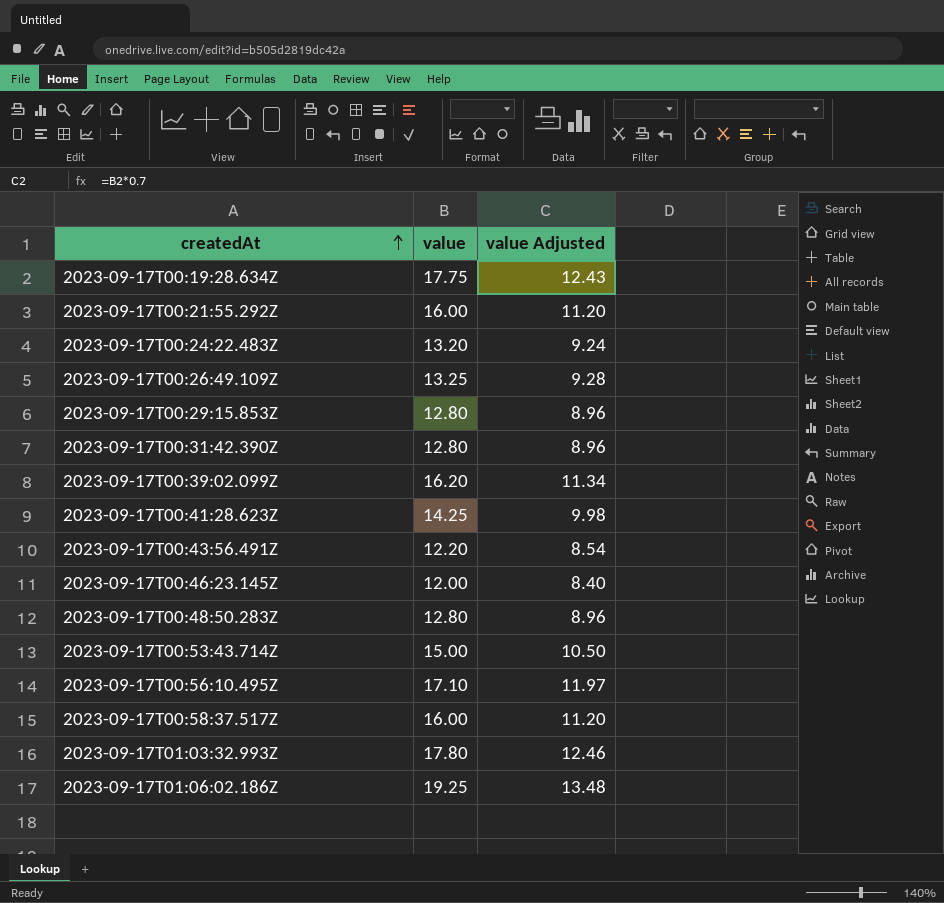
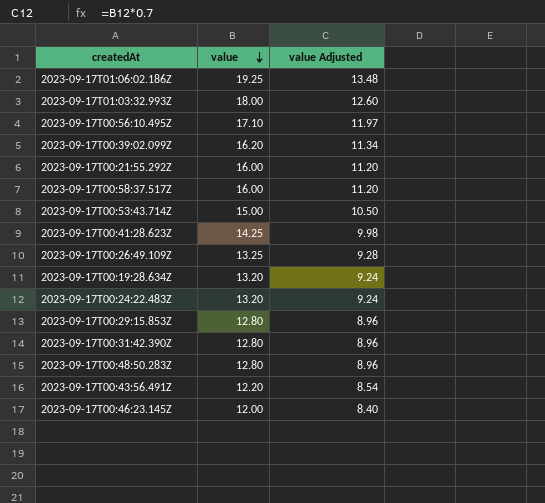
row order: createdAt ascending -> value descending
2023-09-17T01:03:32.993Z | value: 17.80 -> 18.00
2023-09-17T01:03:32.993Z | value Adjusted: 12.46 -> 12.60
2023-09-17T00:19:28.634Z | value: 17.75 -> 13.20
2023-09-17T00:19:28.634Z | value Adjusted: 12.43 -> 9.24

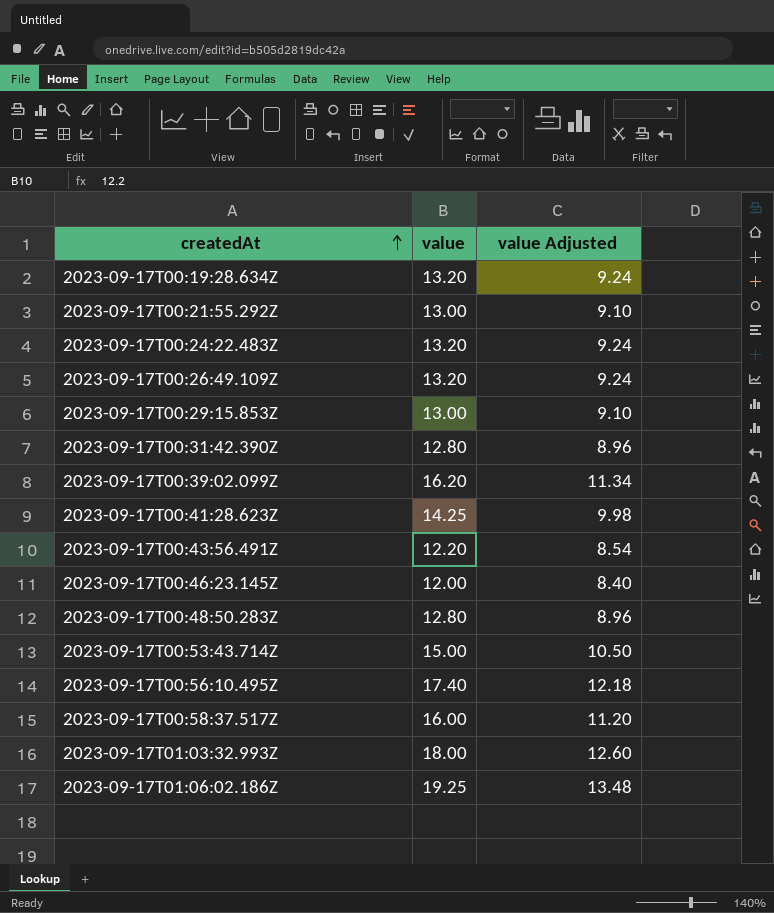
row order: value descending -> createdAt ascending
2023-09-17T00:21:55.292Z | value: 16.00 -> 13.00
2023-09-17T00:21:55.292Z | value Adjusted: 11.20 -> 9.10
2023-09-17T00:26:49.109Z | value: 13.25 -> 13.20
2023-09-17T00:26:49.109Z | value Adjusted: 9.28 -> 9.24
2023-09-17T00:29:15.853Z | value: 12.80 -> 13.00
2023-09-17T00:29:15.853Z | value Adjusted: 8.96 -> 9.10
2023-09-17T00:56:10.495Z | value: 17.10 -> 17.40
2023-09-17T00:56:10.495Z | value Adjusted: 11.97 -> 12.18

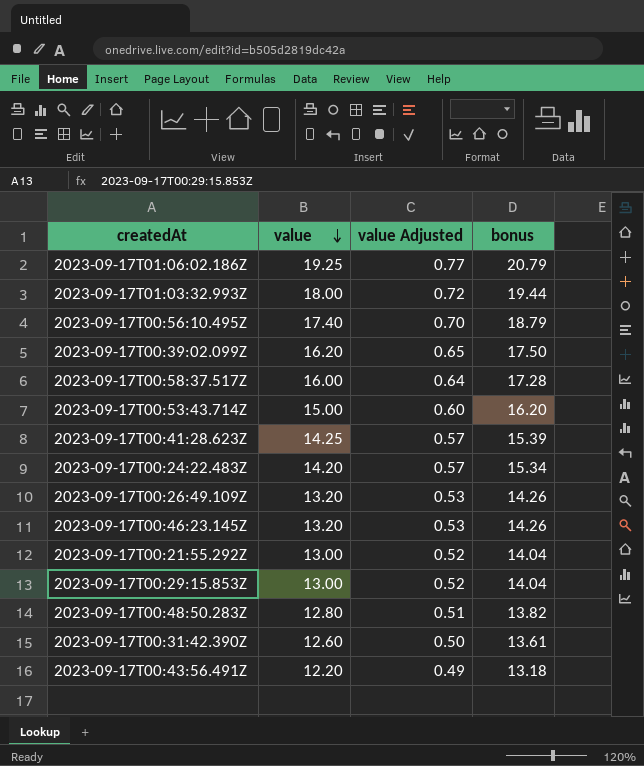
row order: createdAt ascending -> value descending
column value Adjusted | formula: [value] * 0.7 -> [value] * 0.04
column bonus | formula: none -> [value] * 1.08
row 2023-09-17T00:19:28.634Z: 13.20 | 9.24 -> none
2023-09-17T00:24:22.483Z | value: 13.20 -> 14.20
2023-09-17T00:46:23.145Z | value: 12.00 -> 13.20
2023-09-17T00:31:42.390Z | value: 12.80 -> 12.60

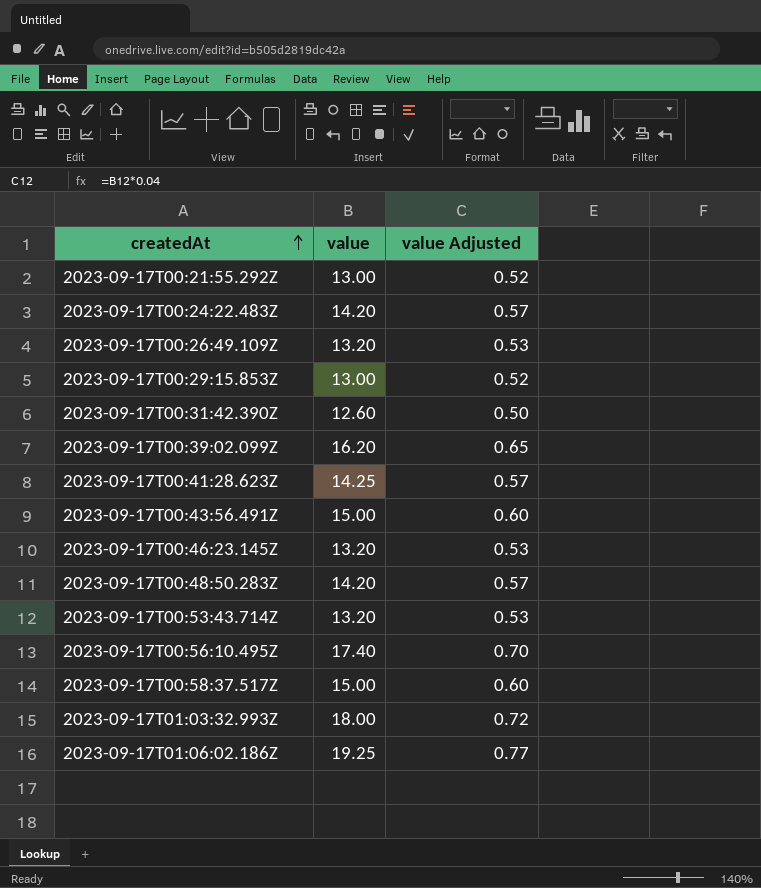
row order: value descending -> createdAt ascending
column bonus | formula: [value] * 1.08 -> none
2023-09-17T00:43:56.491Z | value: 12.20 -> 15.00
2023-09-17T00:43:56.491Z | value Adjusted: 0.49 -> 0.60
2023-09-17T00:48:50.283Z | value: 12.80 -> 14.20
2023-09-17T00:48:50.283Z | value Adjusted: 0.51 -> 0.57
2023-09-17T00:53:43.714Z | value: 15.00 -> 13.20
2023-09-17T00:53:43.714Z | value Adjusted: 0.60 -> 0.53
2023-09-17T00:58:37.517Z | value: 16.00 -> 15.00
2023-09-17T00:58:37.517Z | value Adjusted: 0.64 -> 0.60

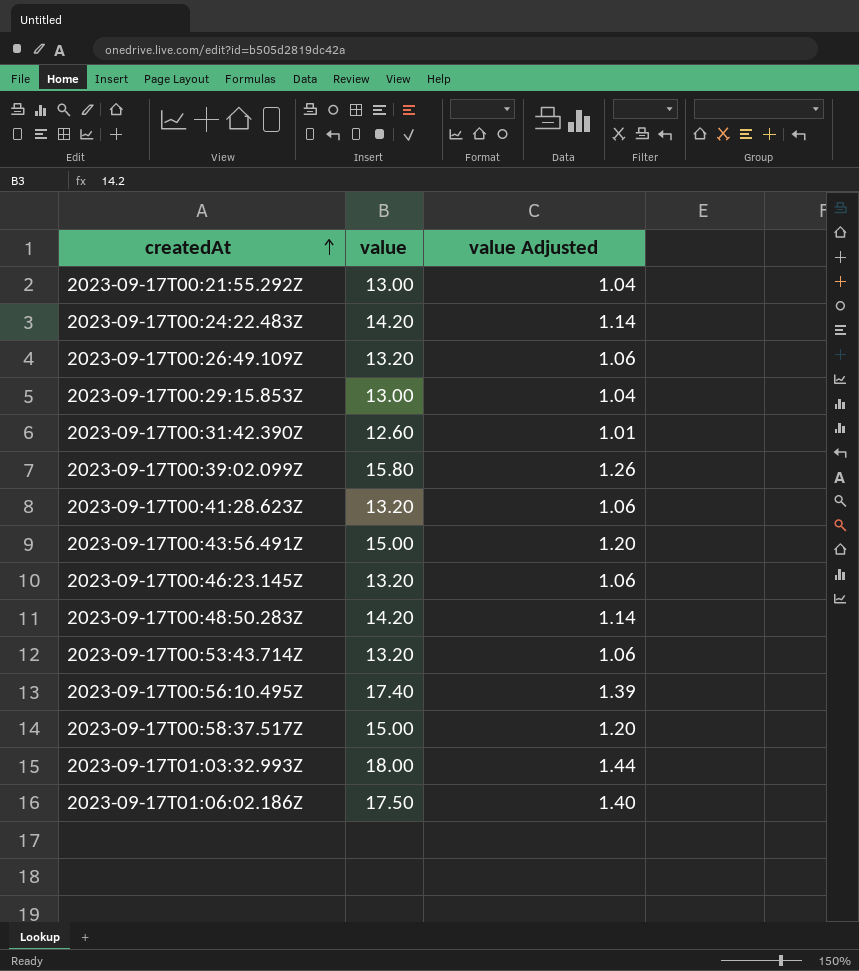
column value Adjusted | formula: [value] * 0.04 -> [value] * 0.08
2023-09-17T00:39:02.099Z | value: 16.20 -> 15.80
2023-09-17T00:41:28.623Z | value: 14.25 -> 13.20
2023-09-17T01:06:02.186Z | value: 19.25 -> 17.50

